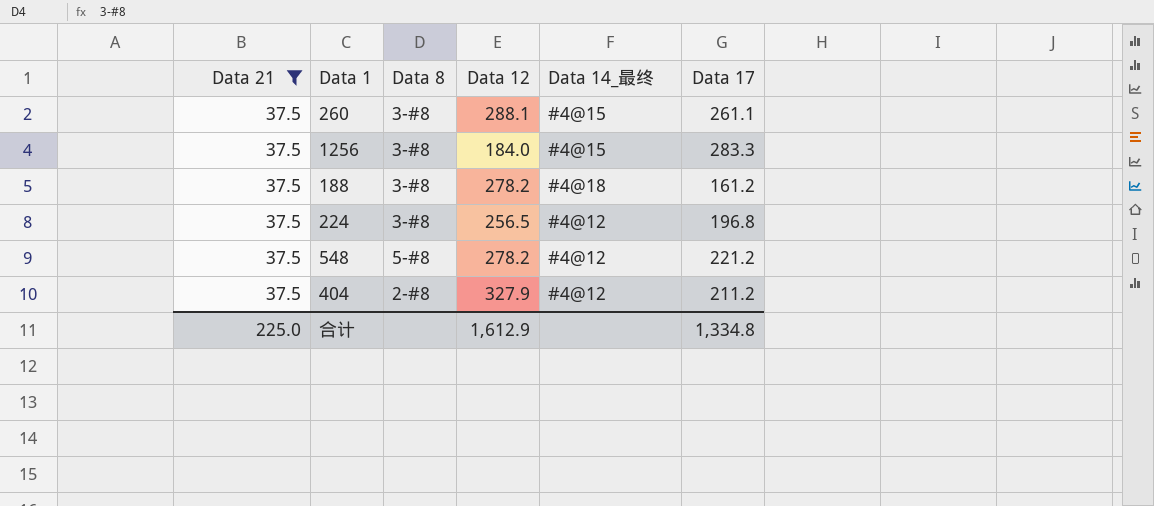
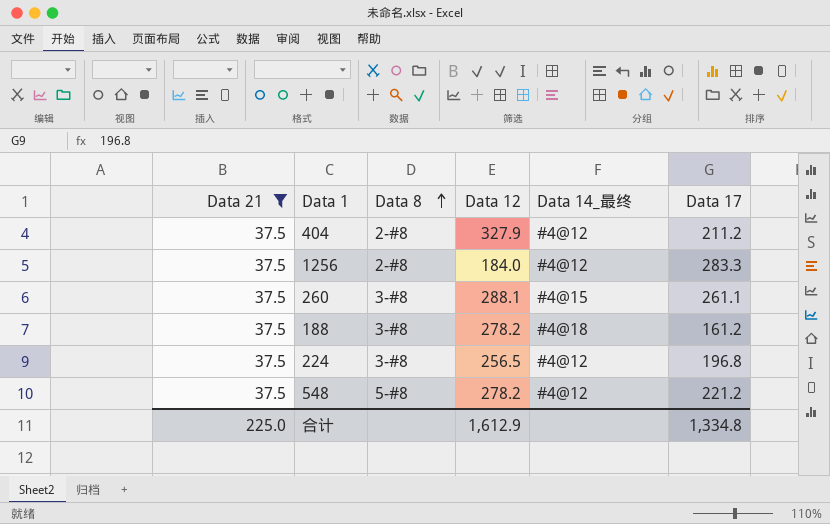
row order: none -> Data 8 ascending
1256 | Data 8: 3-#8 -> 2-#8
1256 | Data 14_最终: #4@15 -> #4@12

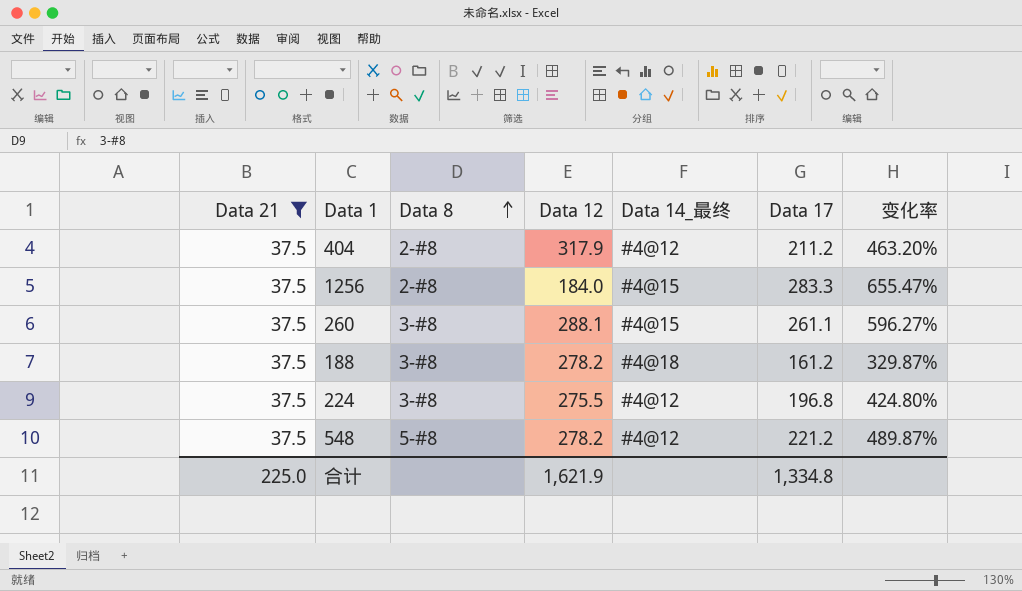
column 变化率 | formula: none -> ([Data 17] - [Data 21]) / [Data 21]
404 | Data 12: 327.9 -> 317.9
1256 | Data 14_最终: #4@12 -> #4@15
224 | Data 12: 256.5 -> 275.5
合计 | Data 12: 1,612.9 -> 1,621.9

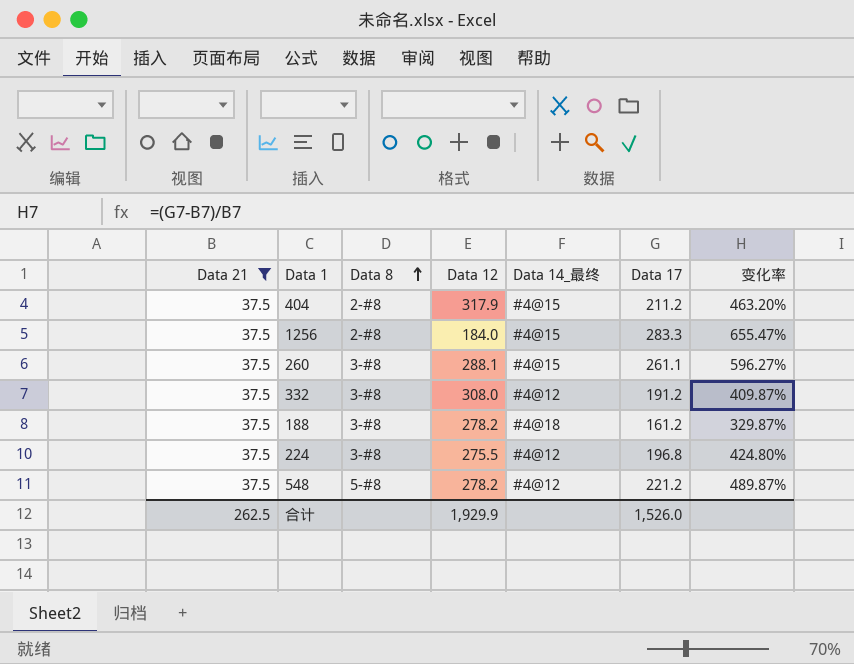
404 | Data 14_最终: #4@12 -> #4@15
row 332: none -> 37.5 | 3-#8 | 308.0 | #4@12 | 191.2 | 409.87%
合计 | Data 21: 225.0 -> 262.5
合计 | Data 12: 1,621.9 -> 1,929.9
合计 | Data 17: 1,334.8 -> 1,526.0

